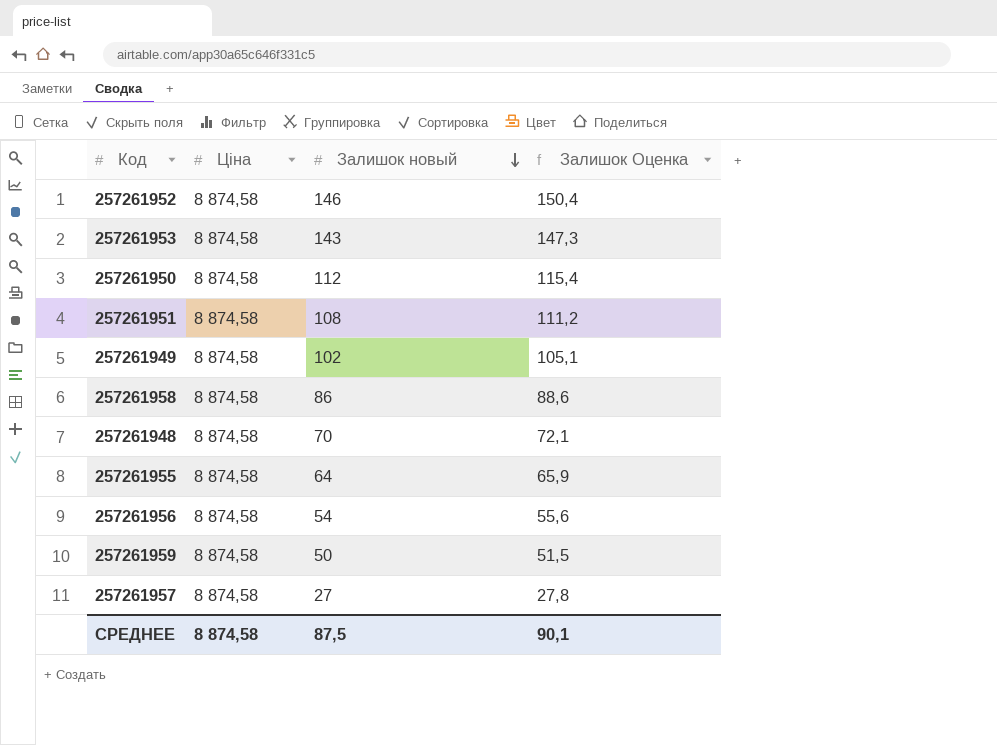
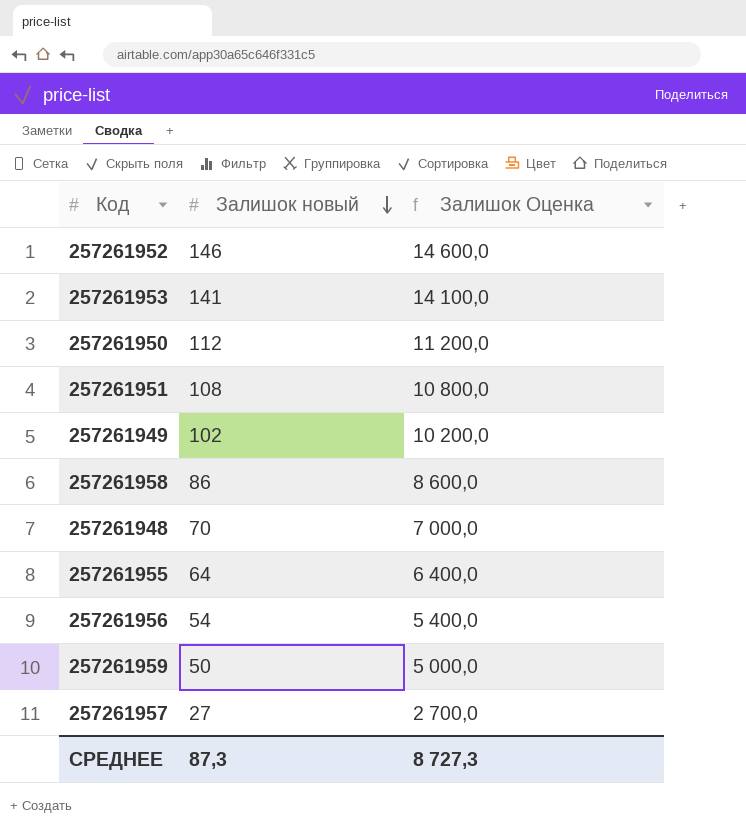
column Ціна | position: 2 -> none
column Залишок Оценка | formula: [Залишок новый] * 1,03 -> [Залишок новый] * 100
257261953 | Залишок новый: 143 -> 141
СРЕДНЕЕ | Залишок новый: 87,5 -> 87,3
СРЕДНЕЕ | Залишок Оценка: 90,1 -> 8 727,3

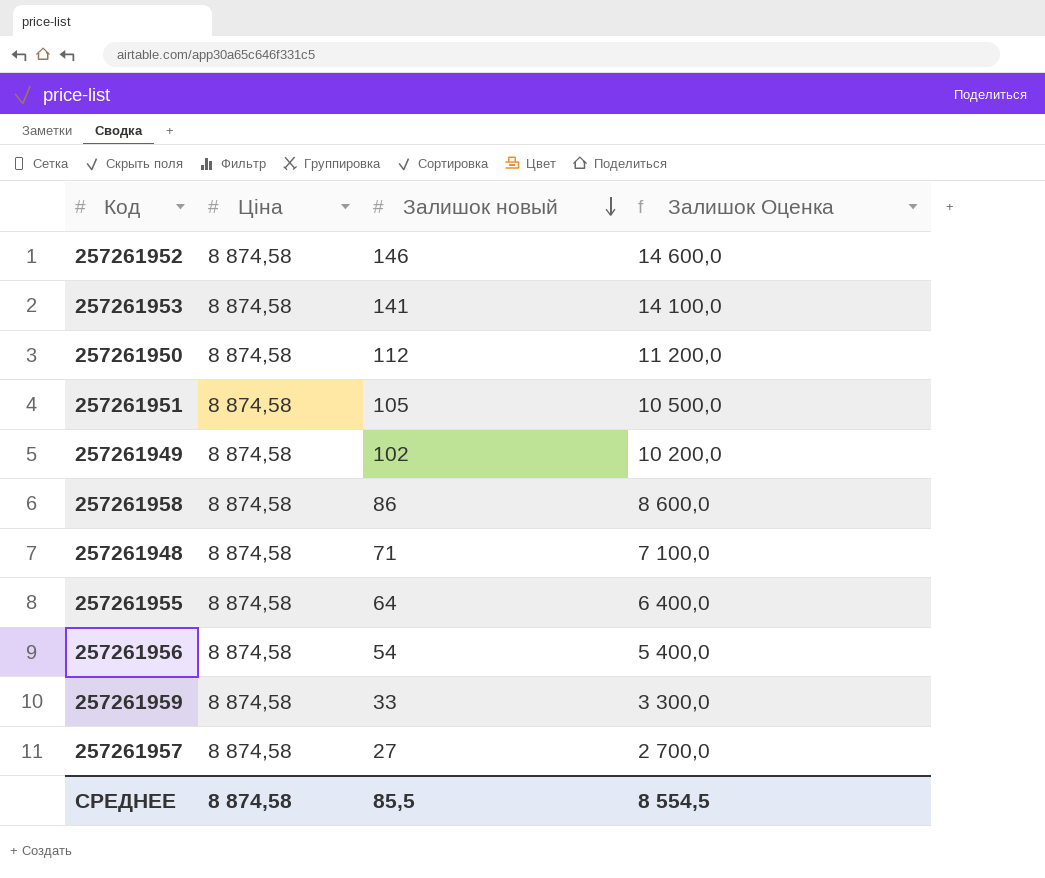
column Ціна | position: none -> 2
257261951 | Залишок новый: 108 -> 105
257261951 | Залишок Оценка: 10 800,0 -> 10 500,0
257261948 | Залишок новый: 70 -> 71
257261948 | Залишок Оценка: 7 000,0 -> 7 100,0
257261959 | Залишок новый: 50 -> 33
257261959 | Залишок Оценка: 5 000,0 -> 3 300,0
СРЕДНЕЕ | Залишок новый: 87,3 -> 85,5
СРЕДНЕЕ | Залишок Оценка: 8 727,3 -> 8 554,5

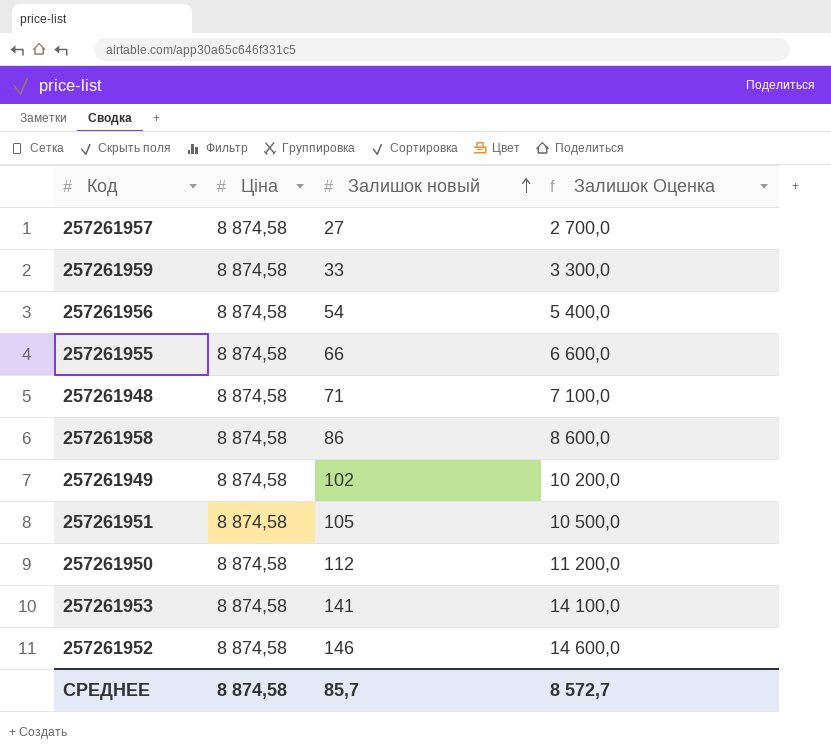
row order: Залишок новый descending -> Залишок новый ascending
257261955 | Залишок новый: 64 -> 66
257261955 | Залишок Оценка: 6 400,0 -> 6 600,0
СРЕДНЕЕ | Залишок новый: 85,5 -> 85,7
СРЕДНЕЕ | Залишок Оценка: 8 554,5 -> 8 572,7

